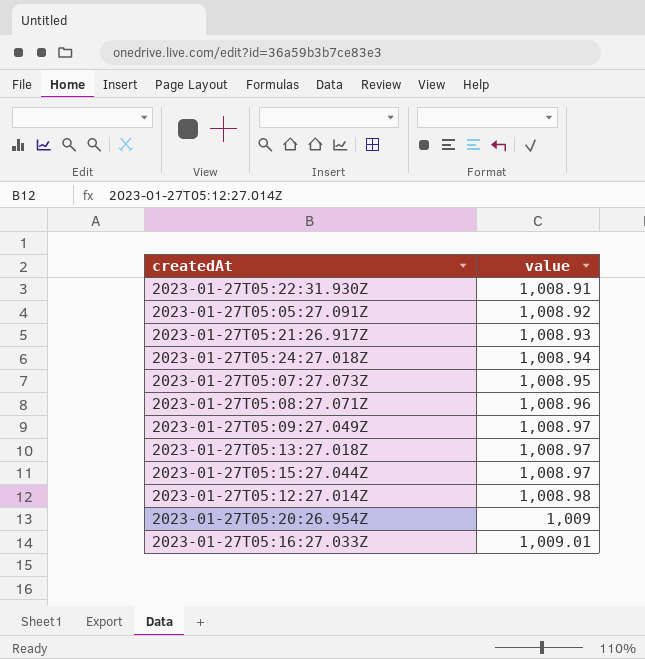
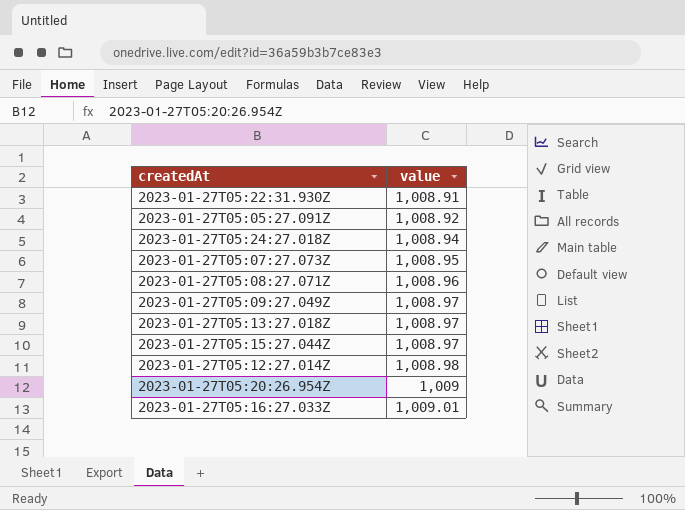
row 2023-01-27T05:21:26.917Z: 1,008.93 -> none

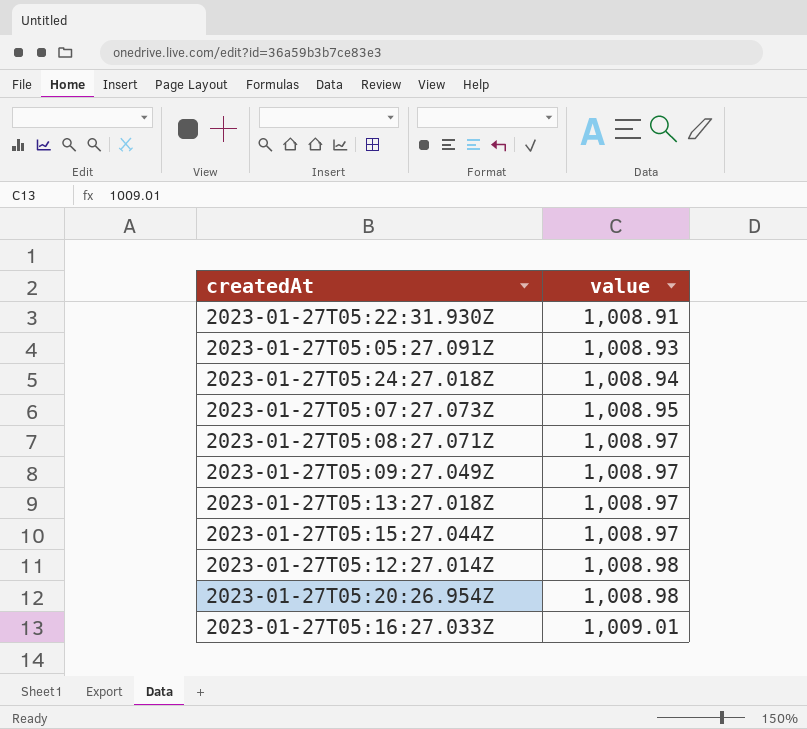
2023-01-27T05:05:27.091Z | value: 1,008.92 -> 1,008.93
2023-01-27T05:08:27.071Z | value: 1,008.96 -> 1,008.97
2023-01-27T05:20:26.954Z | value: 1,009 -> 1,008.98

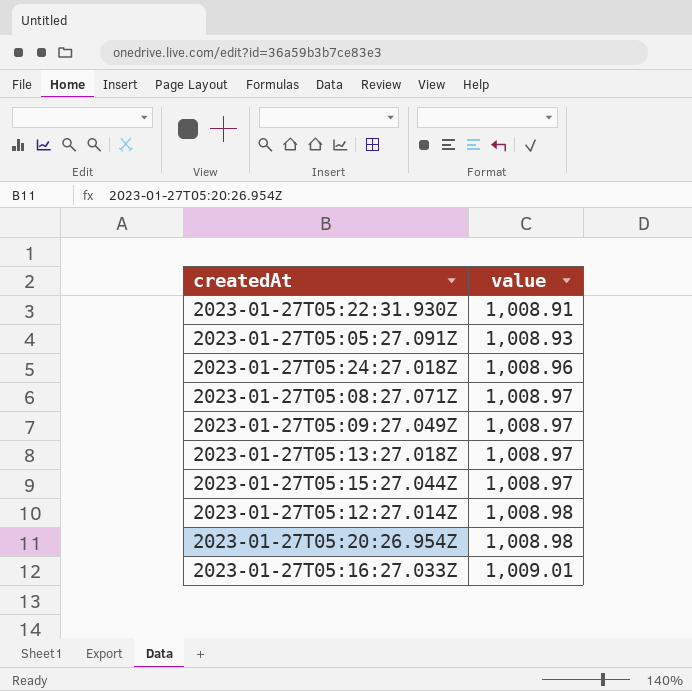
row 2023-01-27T05:07:27.073Z: 1,008.95 -> none
2023-01-27T05:24:27.018Z | value: 1,008.94 -> 1,008.96

